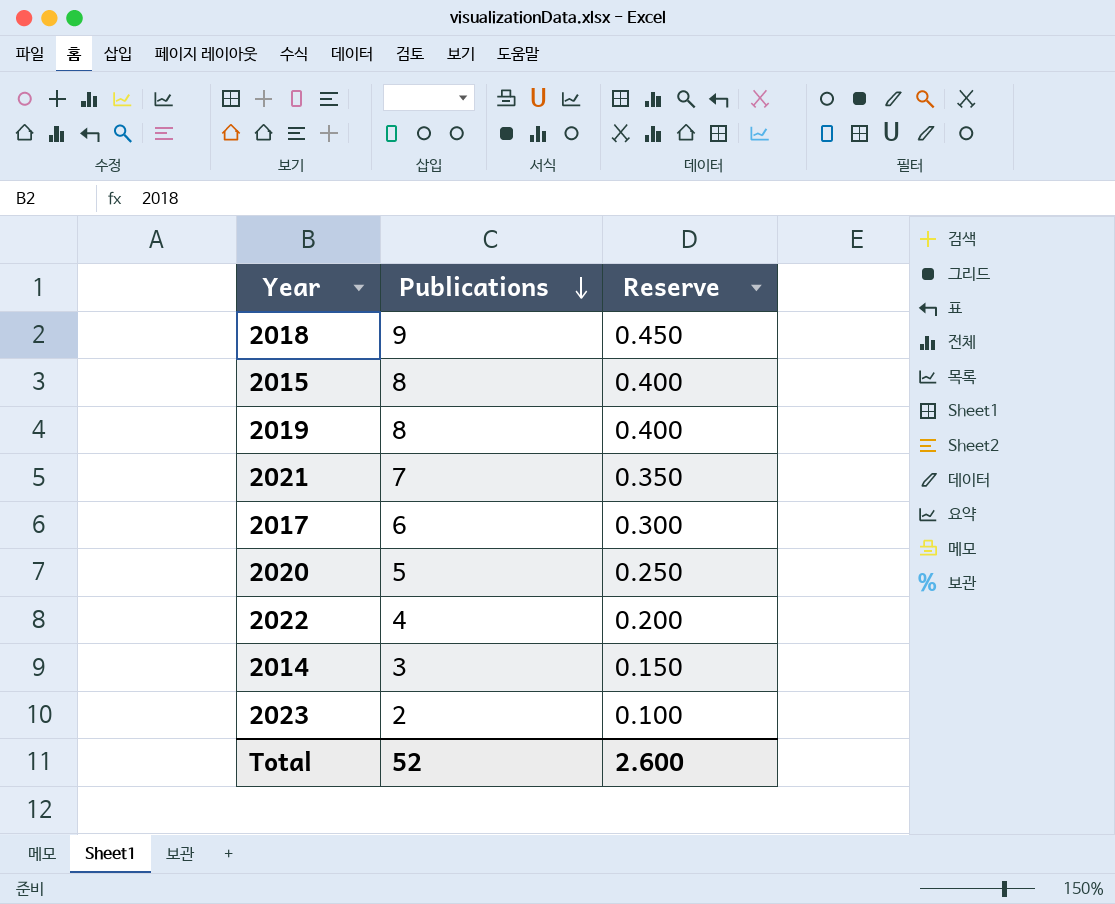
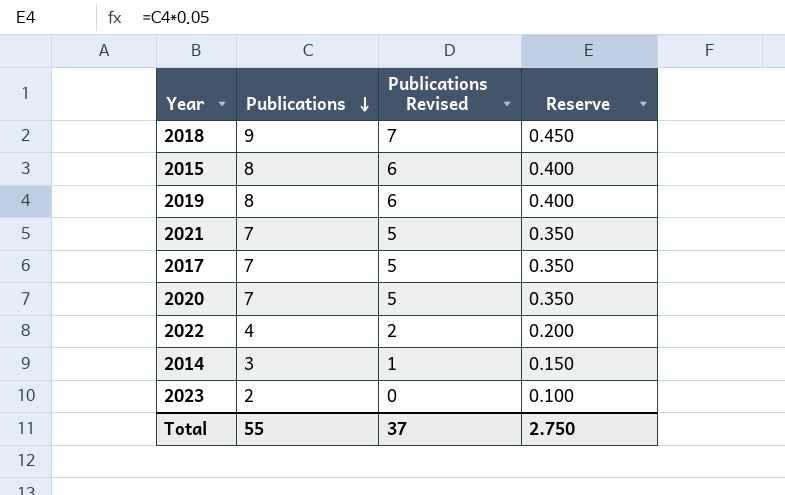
column Publications Revised | formula: none -> [Publications] - 2
2017 | Publications: 6 -> 7
2017 | Reserve: 0.300 -> 0.350
2020 | Publications: 5 -> 7
2020 | Reserve: 0.250 -> 0.350
Total | Publications: 52 -> 55
Total | Reserve: 2.600 -> 2.750

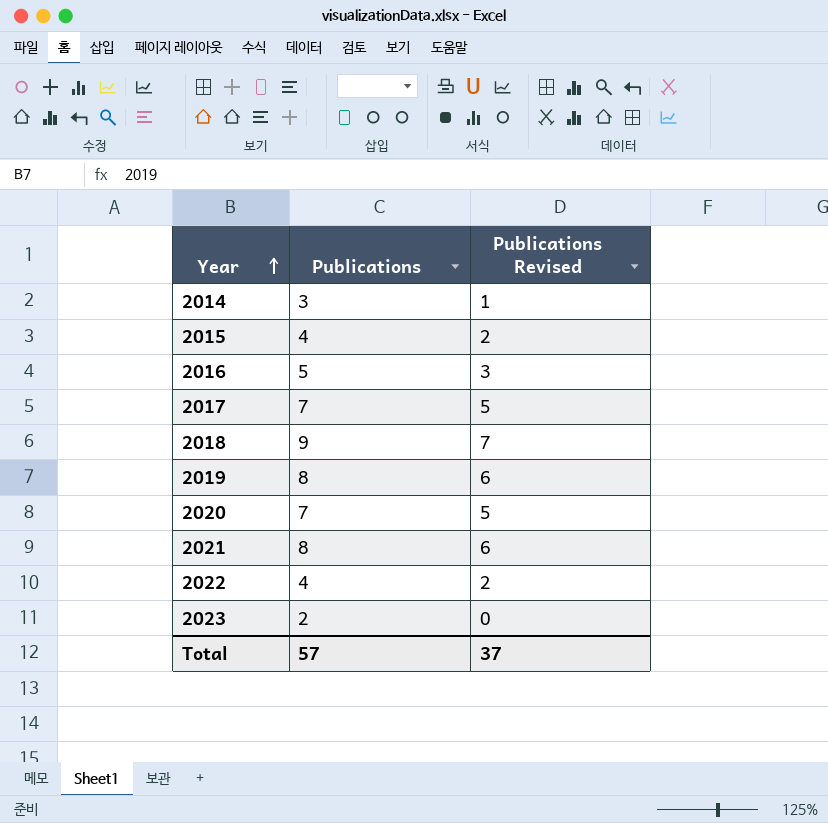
row order: Publications descending -> Year ascending
column Reserve | formula: [Publications] * 0.05 -> none
2015 | Publications: 8 -> 4
2015 | Publications Revised: 6 -> 2
row 2016: none -> 5 | 3
2021 | Publications: 7 -> 8
2021 | Publications Revised: 5 -> 6
Total | Publications: 55 -> 57

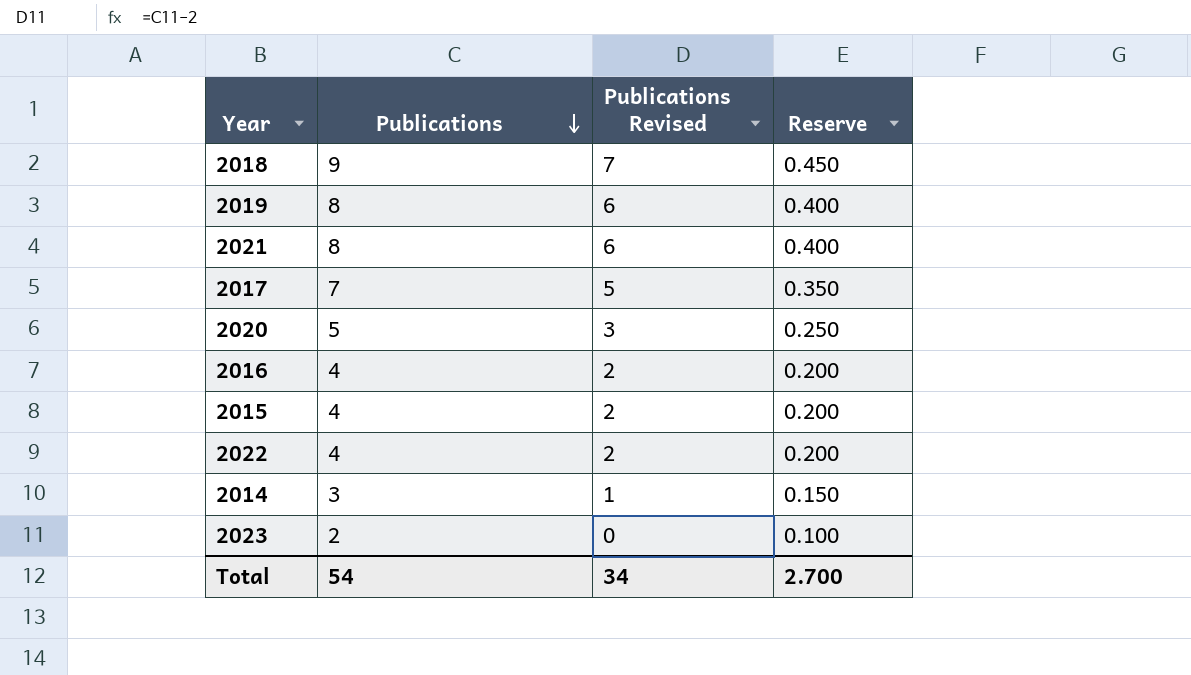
row order: Year ascending -> Publications descending
column Reserve | formula: none -> [Publications] * 0.05
2020 | Publications: 7 -> 5
2020 | Publications Revised: 5 -> 3
2016 | Publications: 5 -> 4
2016 | Publications Revised: 3 -> 2
Total | Publications: 57 -> 54
Total | Publications Revised: 37 -> 34

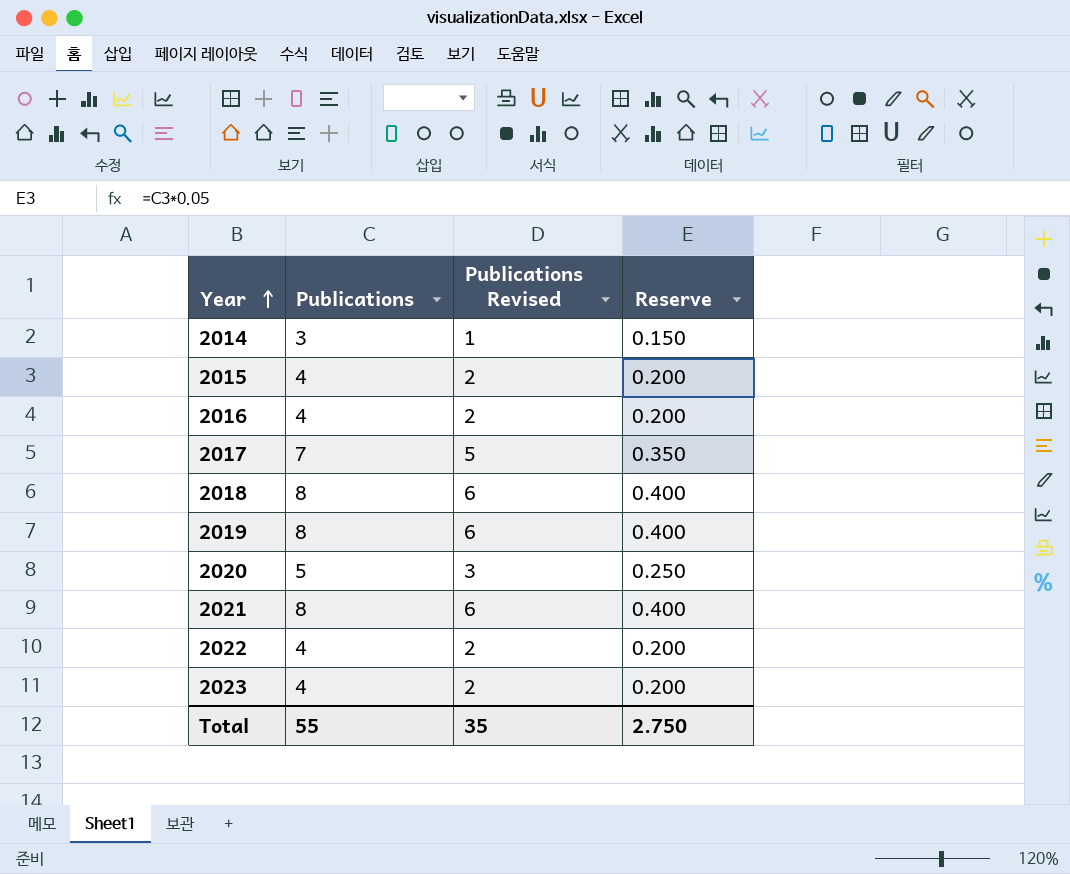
row order: Publications descending -> Year ascending
2018 | Publications: 9 -> 8
2018 | Publications Revised: 7 -> 6
2018 | Reserve: 0.450 -> 0.400
2023 | Publications: 2 -> 4
2023 | Publications Revised: 0 -> 2
2023 | Reserve: 0.100 -> 0.200
Total | Publications: 54 -> 55
Total | Publications Revised: 34 -> 35
Total | Reserve: 2.700 -> 2.750

